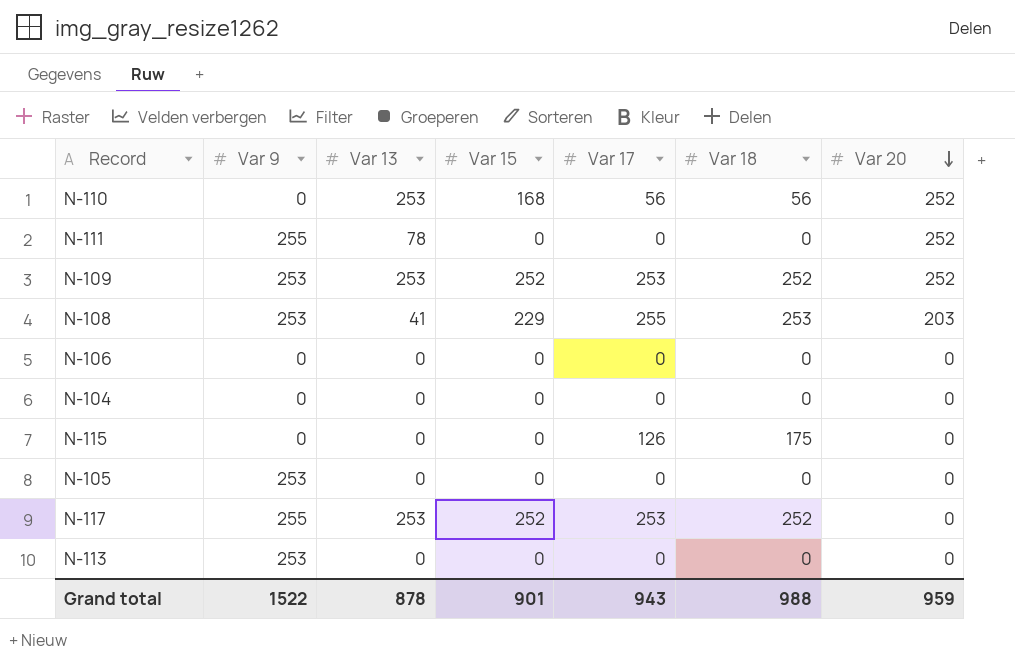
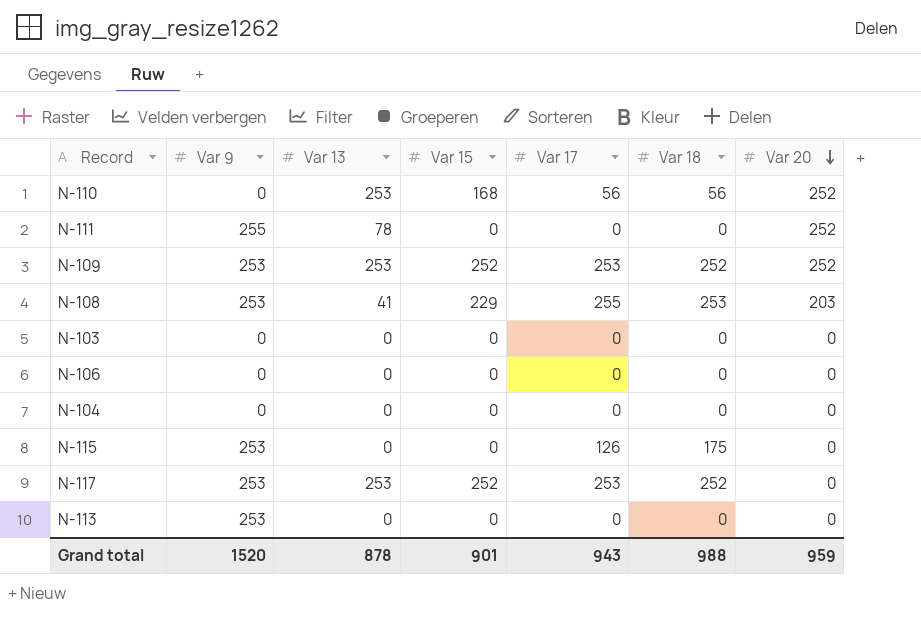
row N-105: 253 | 0 | 0 | 0 | 0 | 0 -> none
row N-103: none -> 0 | 0 | 0 | 0 | 0 | 0
N-115 | Var 9: 0 -> 253
N-117 | Var 9: 255 -> 253
Grand total | Var 9: 1522 -> 1520

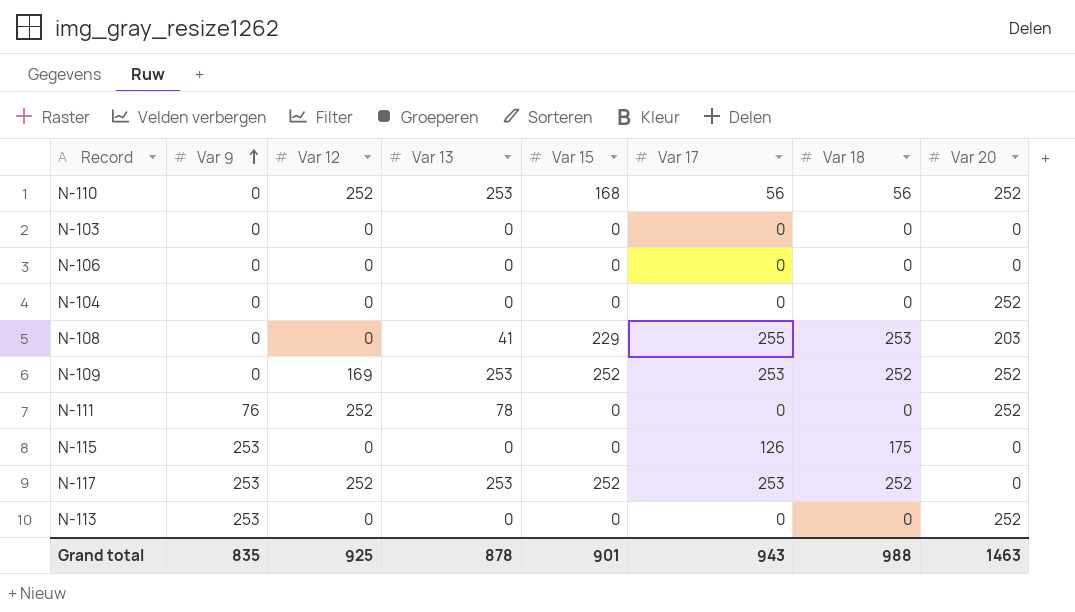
row order: Var 20 descending -> Var 9 ascending
column Var 12 | position: none -> 3
N-104 | Var 20: 0 -> 252
N-108 | Var 9: 253 -> 0
N-109 | Var 9: 253 -> 0
N-111 | Var 9: 255 -> 76
N-113 | Var 20: 0 -> 252
Grand total | Var 9: 1520 -> 835
Grand total | Var 20: 959 -> 1463

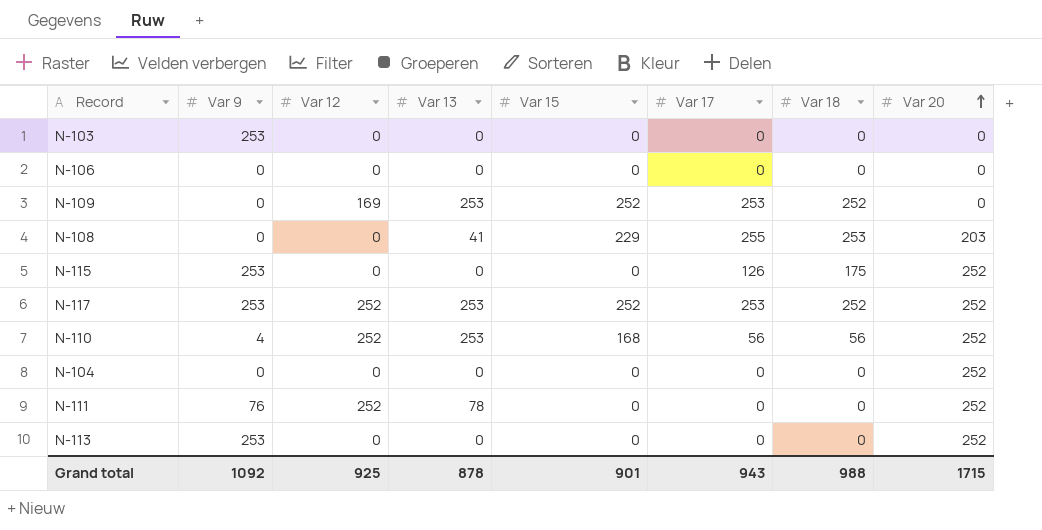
row order: Var 9 ascending -> Var 20 ascending
N-103 | Var 9: 0 -> 253
N-109 | Var 20: 252 -> 0
N-115 | Var 20: 0 -> 252
N-117 | Var 20: 0 -> 252
N-110 | Var 9: 0 -> 4
Grand total | Var 9: 835 -> 1092
Grand total | Var 20: 1463 -> 1715

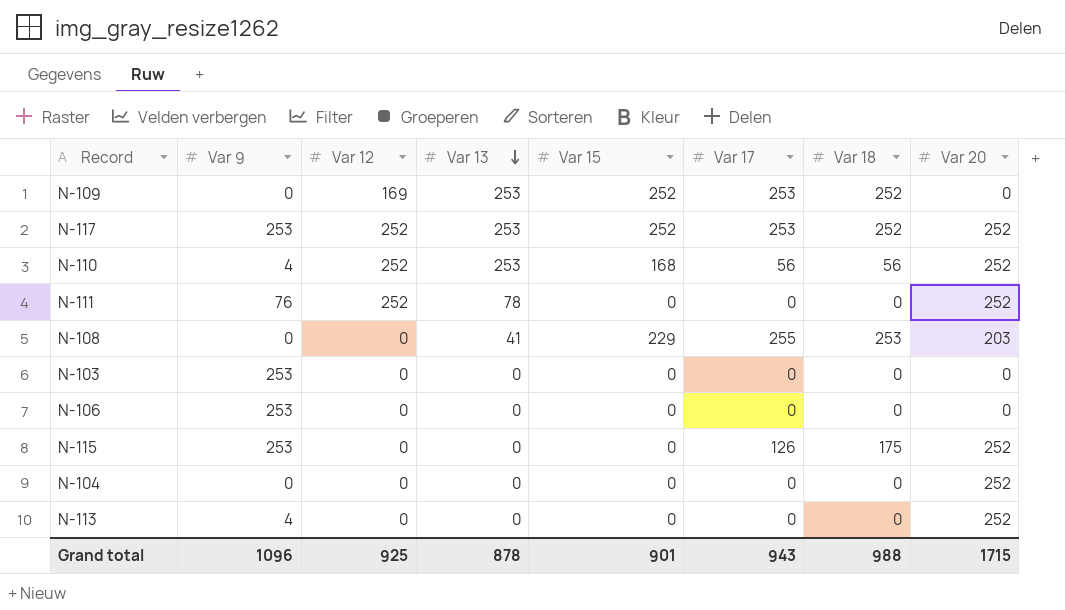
row order: Var 20 ascending -> Var 13 descending
N-106 | Var 9: 0 -> 253
N-113 | Var 9: 253 -> 4
Grand total | Var 9: 1092 -> 1096

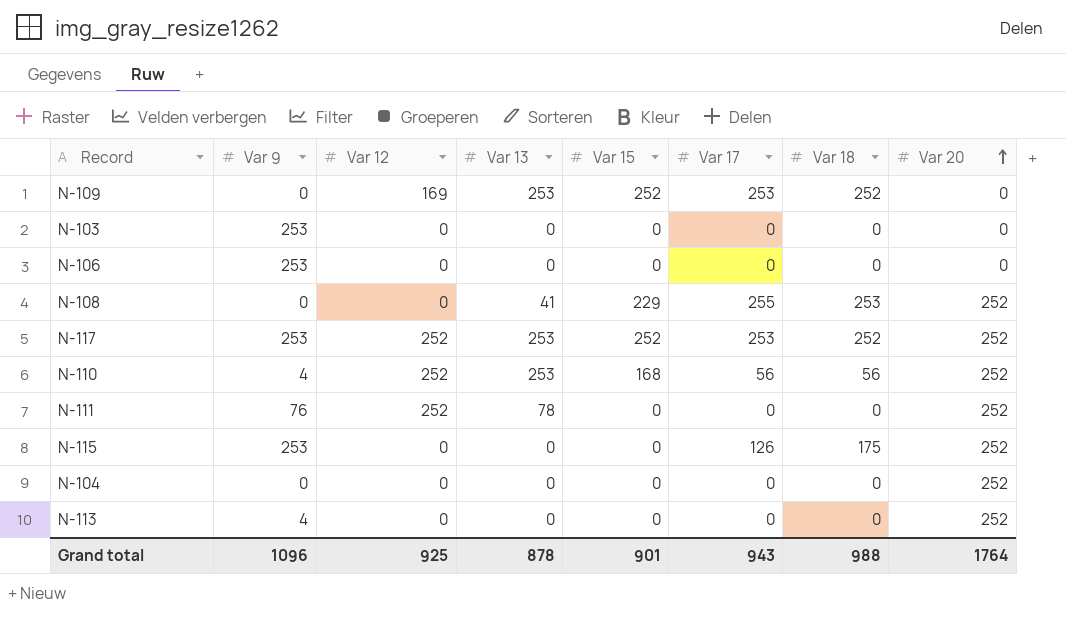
row order: Var 13 descending -> Var 20 ascending
N-108 | Var 20: 203 -> 252
Grand total | Var 20: 1715 -> 1764

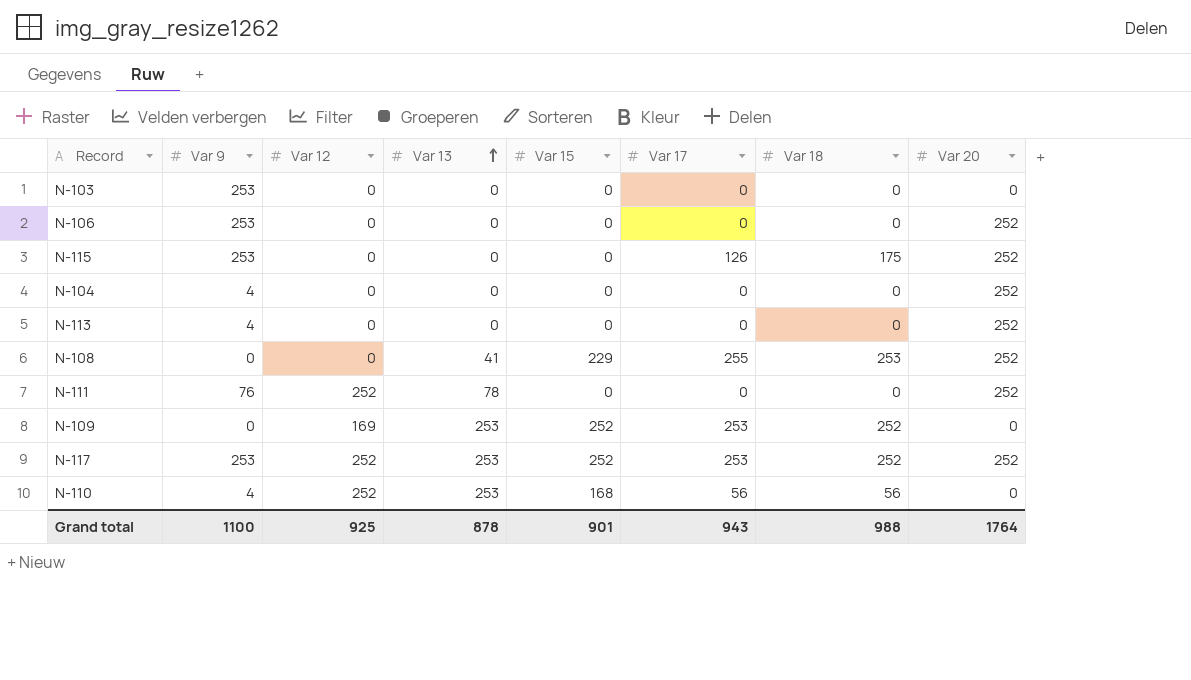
row order: Var 20 ascending -> Var 13 ascending
N-106 | Var 20: 0 -> 252
N-104 | Var 9: 0 -> 4
N-110 | Var 20: 252 -> 0
Grand total | Var 9: 1096 -> 1100

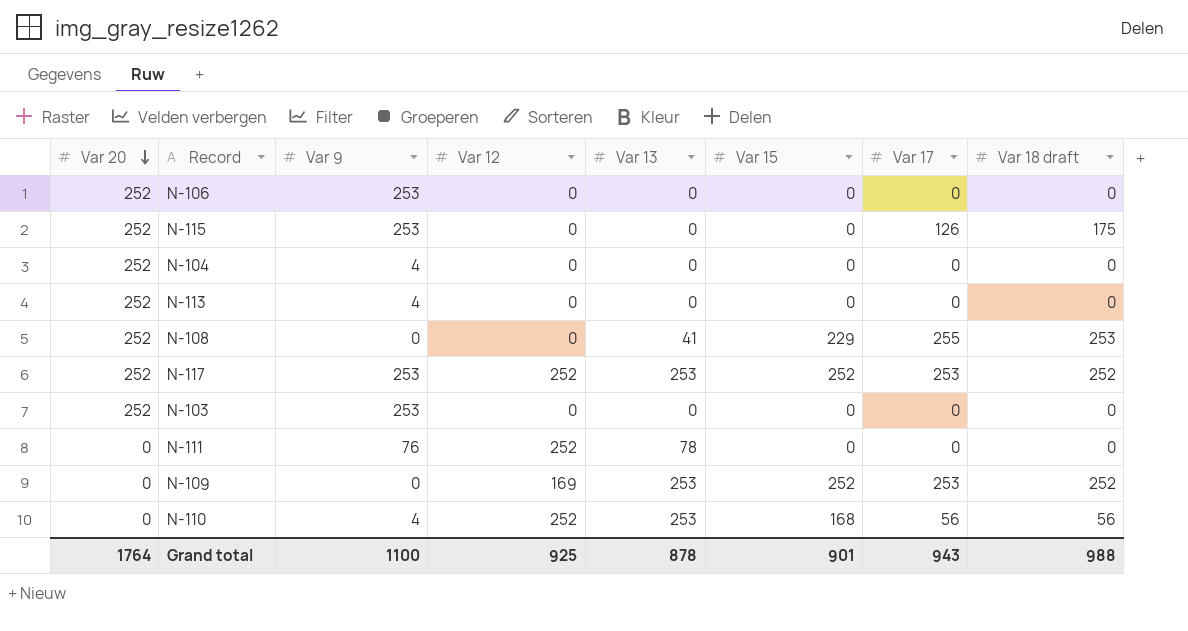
row order: Var 13 ascending -> Var 20 descending
column Var 20 | position: 8 -> 1
column name: Var 18 -> Var 18 draft
N-103 | Var 20: 0 -> 252
N-111 | Var 20: 252 -> 0

